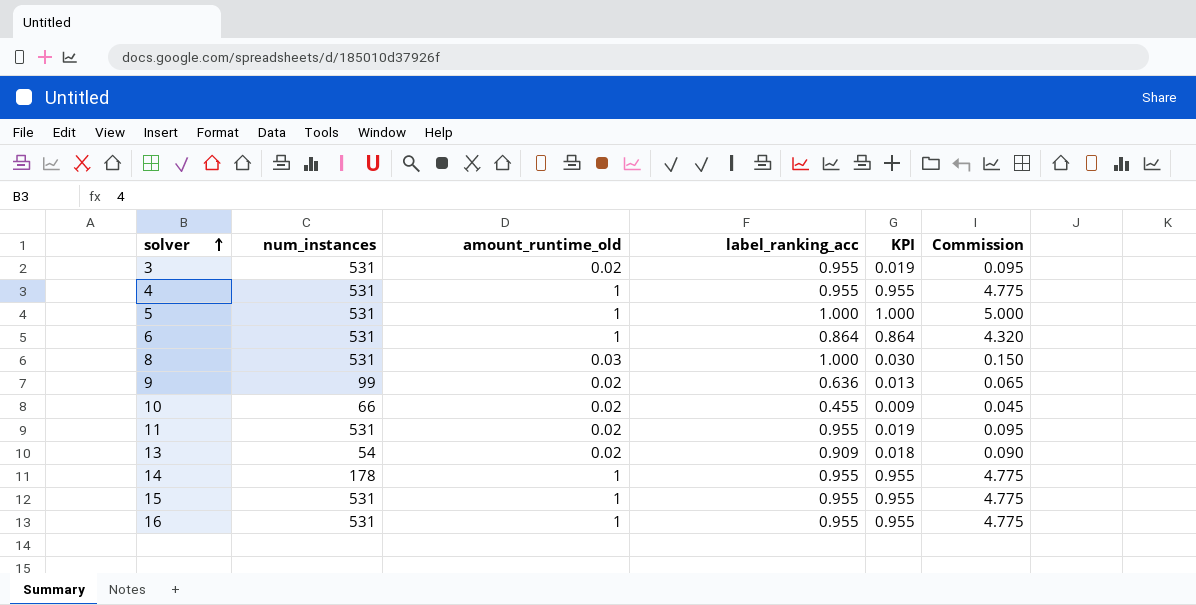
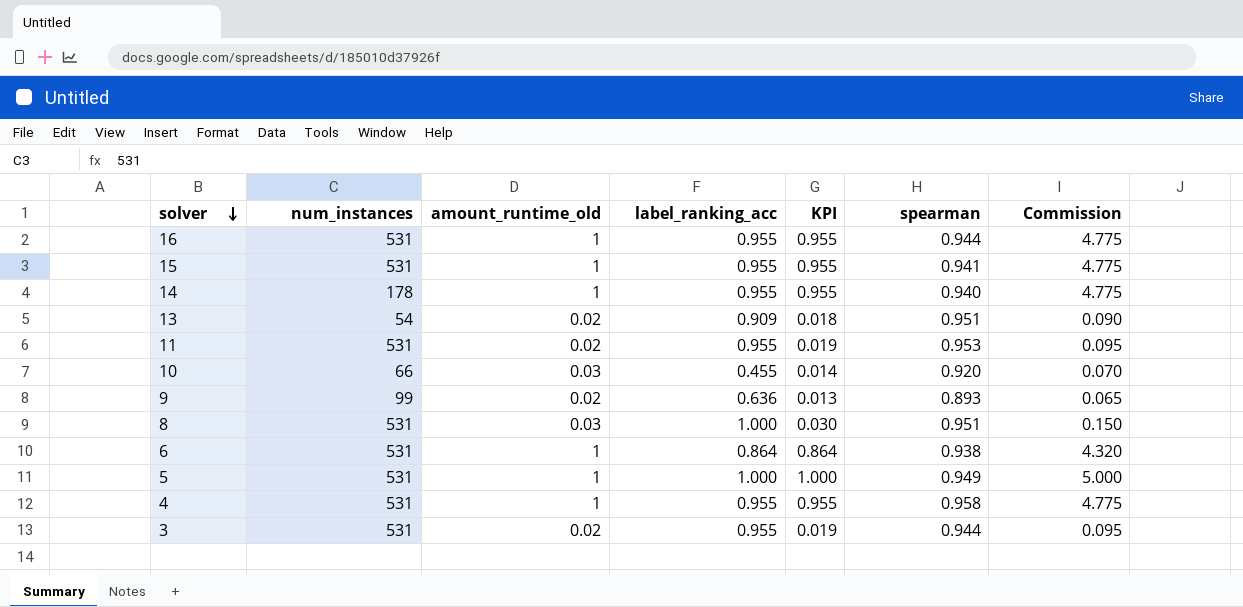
row order: solver ascending -> solver descending
column spearman | position: none -> 6
10 | amount_runtime_old: 0.02 -> 0.03
10 | KPI: 0.009 -> 0.014
10 | Commission: 0.045 -> 0.070

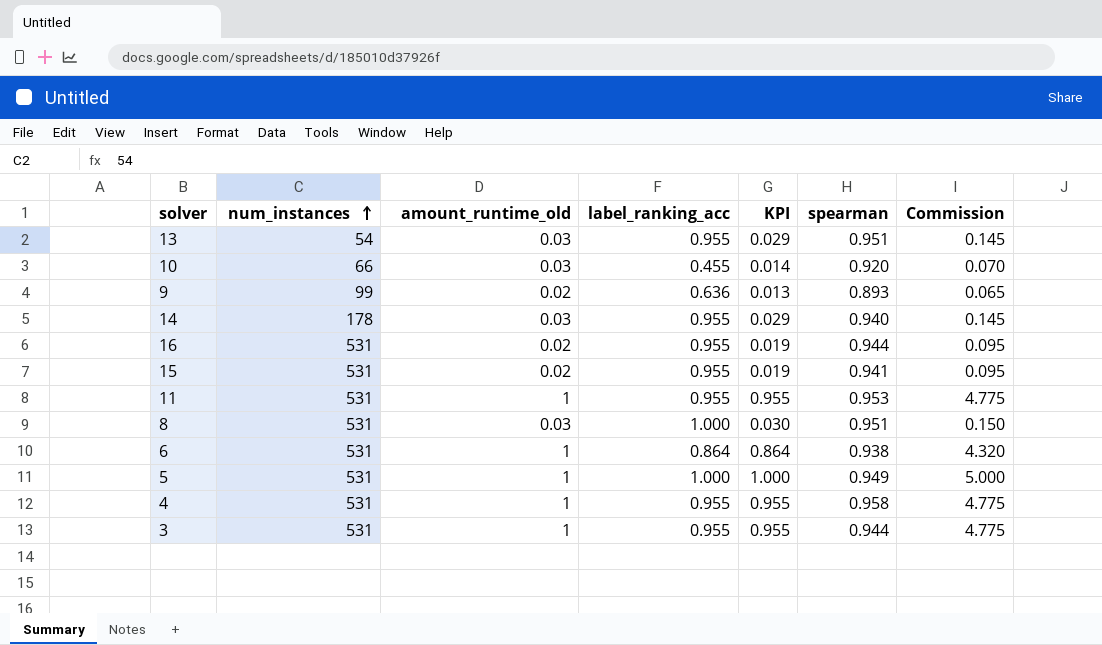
row order: solver descending -> num_instances ascending
13 | amount_runtime_old: 0.02 -> 0.03
13 | label_ranking_acc: 0.909 -> 0.955
13 | KPI: 0.018 -> 0.029
13 | Commission: 0.090 -> 0.145
14 | amount_runtime_old: 1 -> 0.03
14 | KPI: 0.955 -> 0.029
14 | Commission: 4.775 -> 0.145
16 | amount_runtime_old: 1 -> 0.02
16 | KPI: 0.955 -> 0.019
16 | Commission: 4.775 -> 0.095
15 | amount_runtime_old: 1 -> 0.02
15 | KPI: 0.955 -> 0.019
15 | Commission: 4.775 -> 0.095
11 | amount_runtime_old: 0.02 -> 1
11 | KPI: 0.019 -> 0.955
11 | Commission: 0.095 -> 4.775
3 | amount_runtime_old: 0.02 -> 1
3 | KPI: 0.019 -> 0.955
3 | Commission: 0.095 -> 4.775

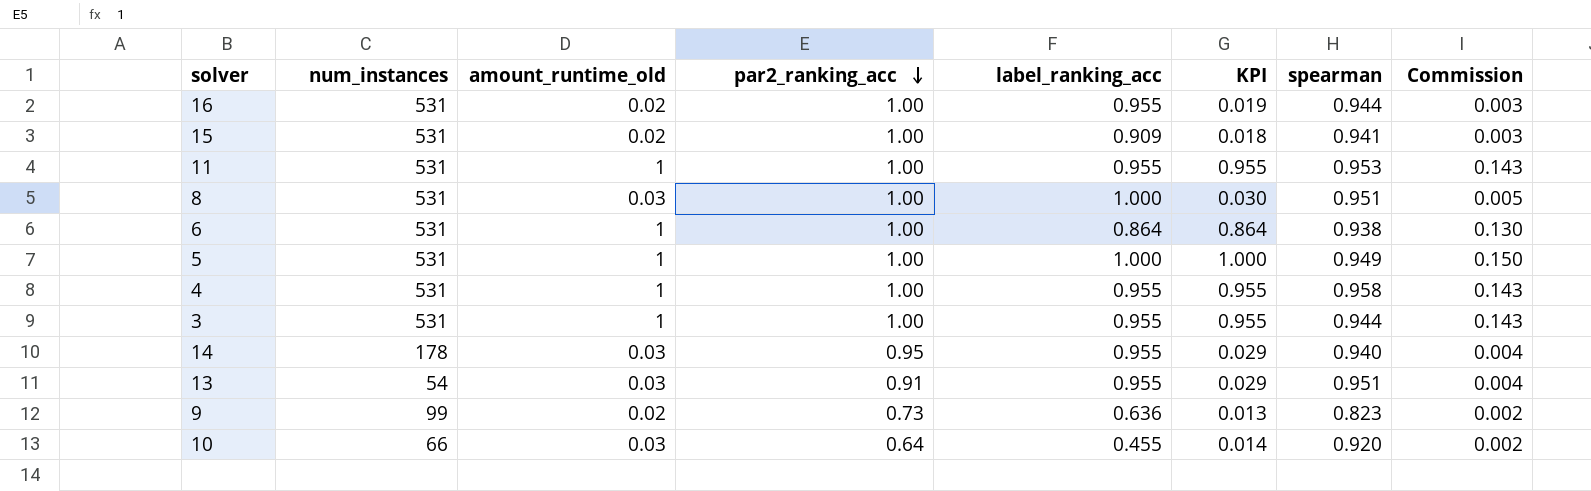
row order: num_instances ascending -> par2_ranking_acc descending
column par2_ranking_acc | position: none -> 4
column Commission | formula: [KPI] * 5 -> [KPI] * 0.15
15 | label_ranking_acc: 0.955 -> 0.909
15 | KPI: 0.019 -> 0.018
9 | spearman: 0.893 -> 0.823

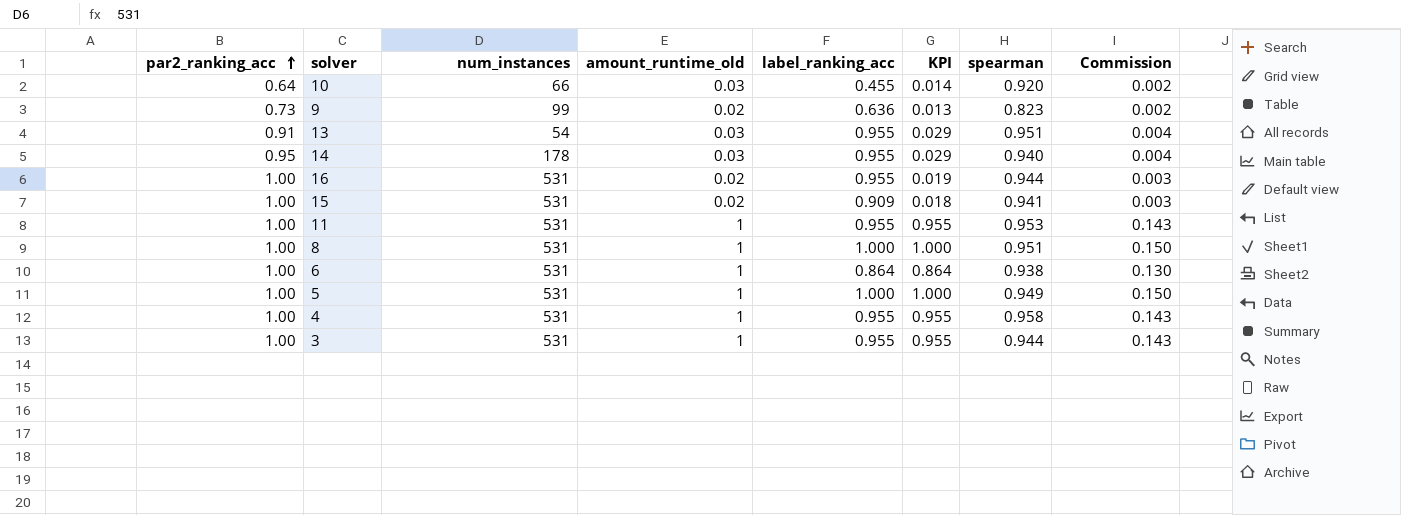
row order: par2_ranking_acc descending -> par2_ranking_acc ascending
column par2_ranking_acc | position: 4 -> 1
8 | amount_runtime_old: 0.03 -> 1
8 | KPI: 0.030 -> 1.000
8 | Commission: 0.005 -> 0.150

